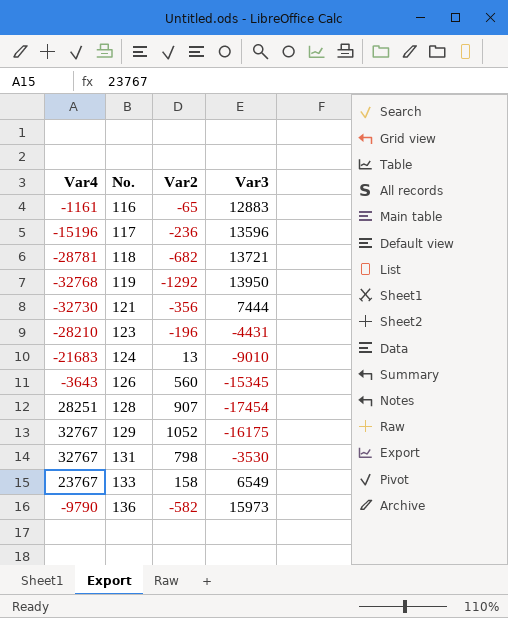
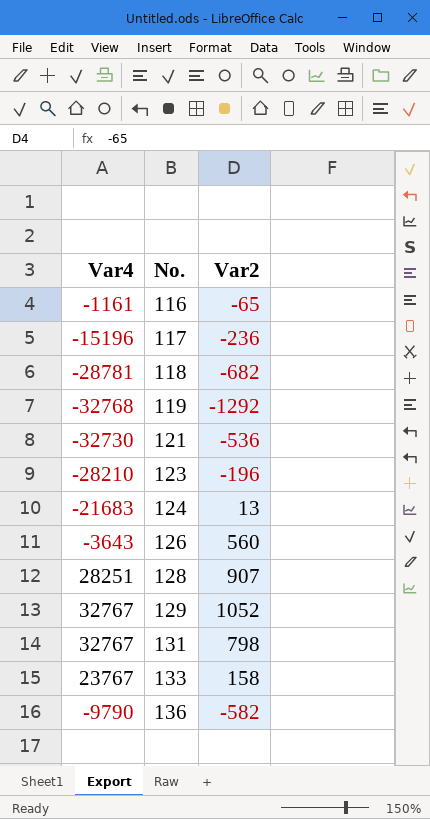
column Var3 | position: 4 -> none
121 | Var2: -356 -> -536

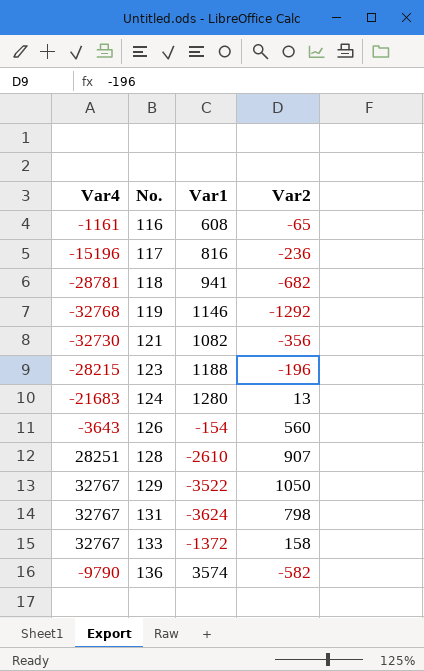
column Var1 | position: none -> 3
121 | Var2: -536 -> -356
123 | Var4: -28210 -> -28215
129 | Var2: 1052 -> 1050
133 | Var4: 23767 -> 32767

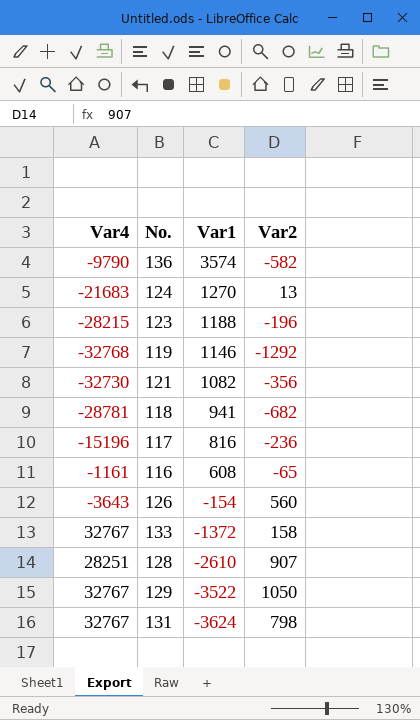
row order: No. ascending -> Var1 descending
124 | Var1: 1280 -> 1270

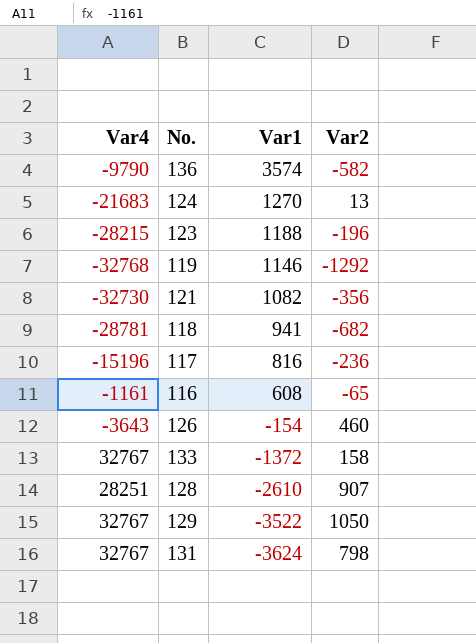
126 | Var2: 560 -> 460

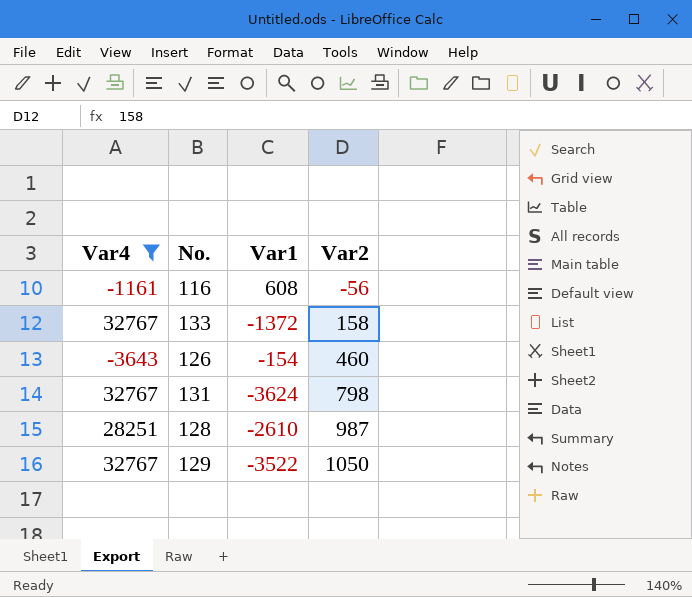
filter: none -> Var4 >= -3643
row order: Var1 descending -> Var2 ascending
116 | Var2: -65 -> -56
128 | Var2: 907 -> 987

